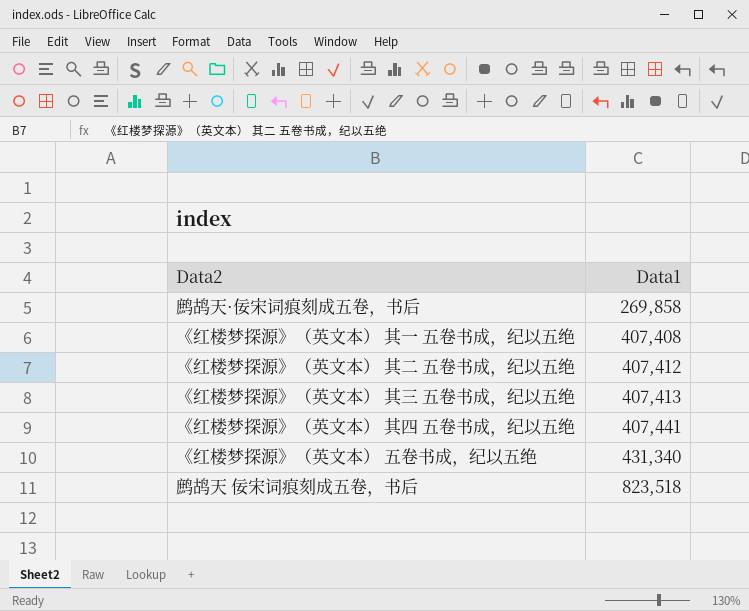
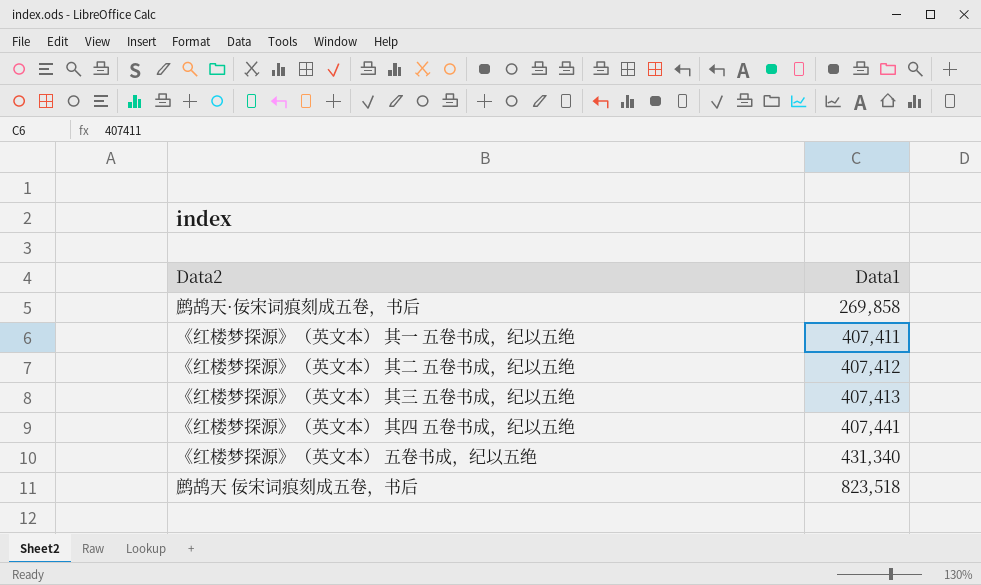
《红楼梦探源》（英文本） 其一 五卷书成，纪以五绝 | Data1: 407,408 -> 407,411

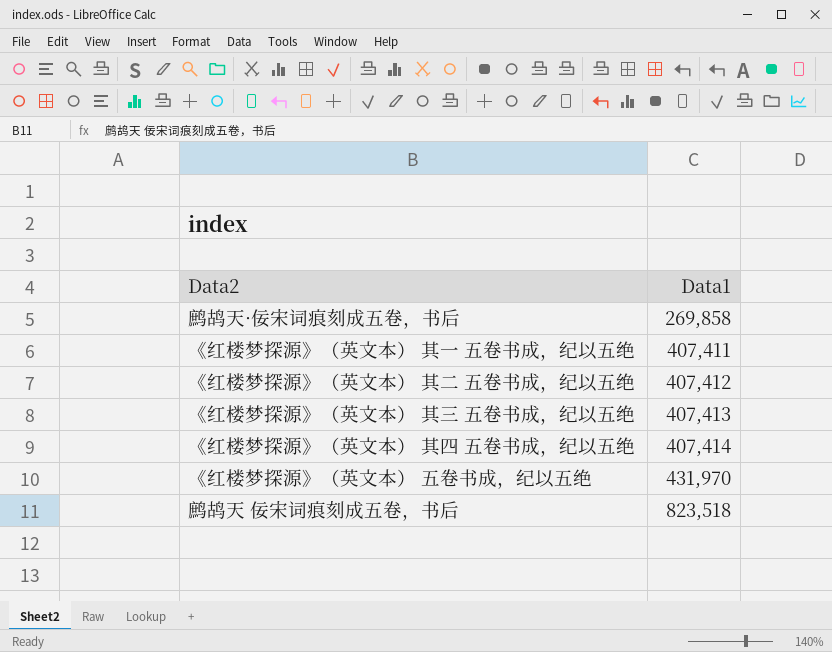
《红楼梦探源》（英文本） 其四 五卷书成，纪以五绝 | Data1: 407,441 -> 407,414
《红楼梦探源》（英文本） 五卷书成，纪以五绝 | Data1: 431,340 -> 431,970

